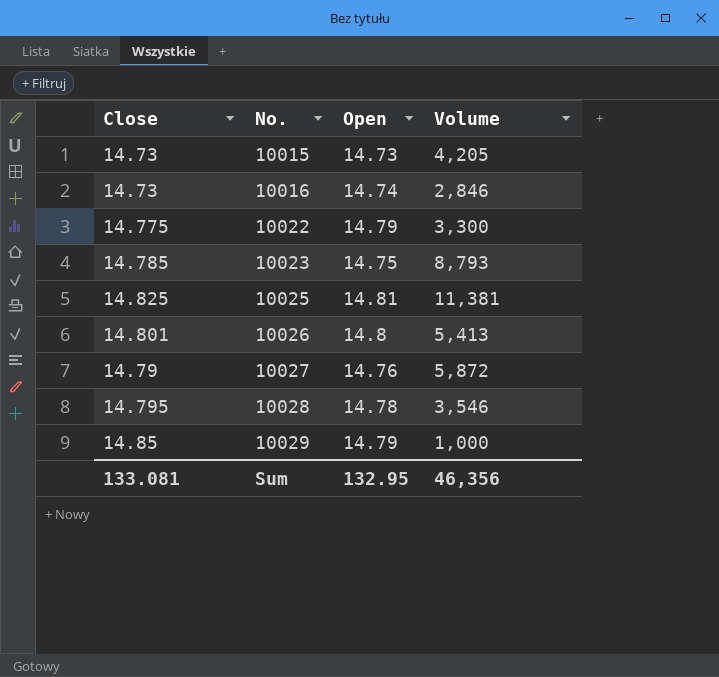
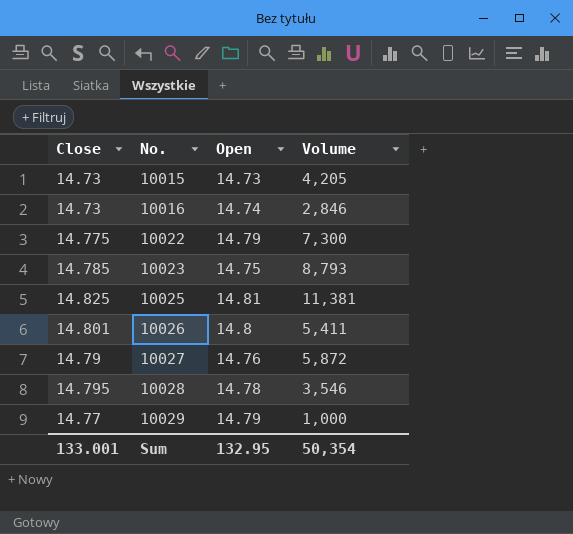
10022 | Volume: 3,300 -> 7,300
10026 | Volume: 5,413 -> 5,411
10029 | Close: 14.85 -> 14.77
Sum | Close: 133.081 -> 133.001
Sum | Volume: 46,356 -> 50,354

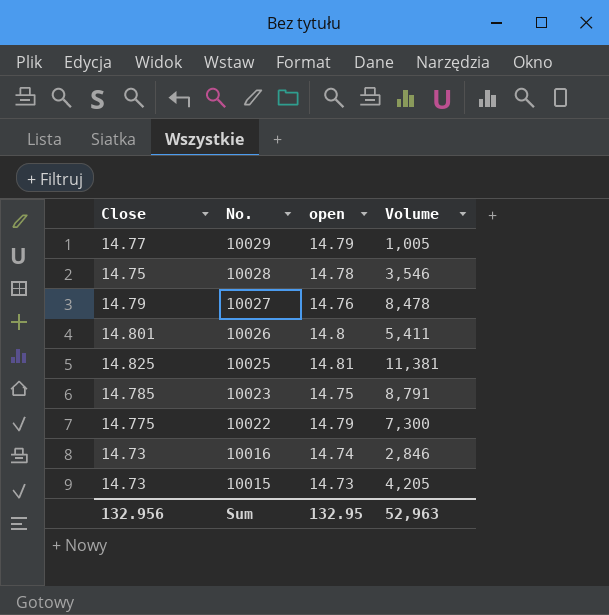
row order: No. ascending -> No. descending
column name: Open -> open
10029 | Volume: 1,000 -> 1,005
10028 | Close: 14.795 -> 14.75
10027 | Volume: 5,872 -> 8,478
10023 | Volume: 8,793 -> 8,791
Sum | Close: 133.001 -> 132.956
Sum | Volume: 50,354 -> 52,963

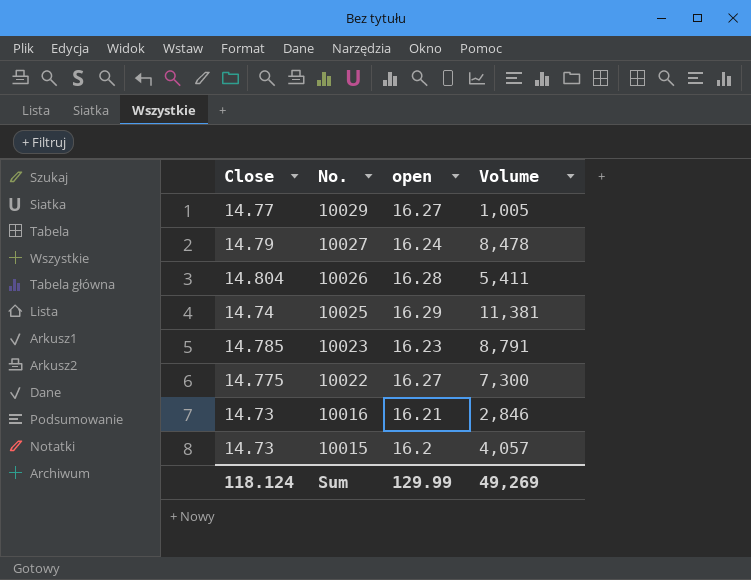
row 10028: 14.75 | 14.78 | 3,546 -> none
10029 | open: 14.79 -> 16.27
10027 | open: 14.76 -> 16.24
10026 | Close: 14.801 -> 14.804
10026 | open: 14.8 -> 16.28
10025 | Close: 14.825 -> 14.74
10025 | open: 14.81 -> 16.29
10023 | open: 14.75 -> 16.23
10022 | open: 14.79 -> 16.27
10016 | open: 14.74 -> 16.21
10015 | open: 14.73 -> 16.2
10015 | Volume: 4,205 -> 4,057
Sum | Close: 132.956 -> 118.124
Sum | open: 132.95 -> 129.99
Sum | Volume: 52,963 -> 49,269

